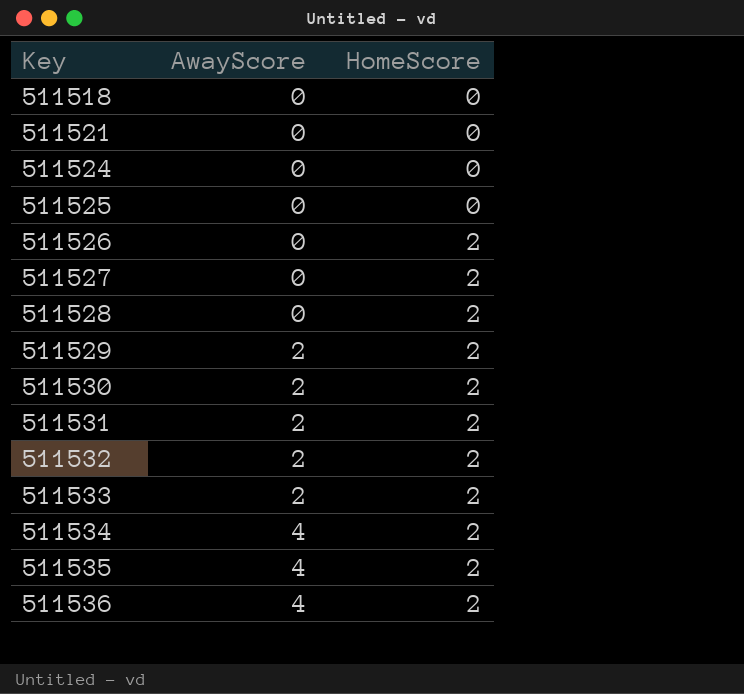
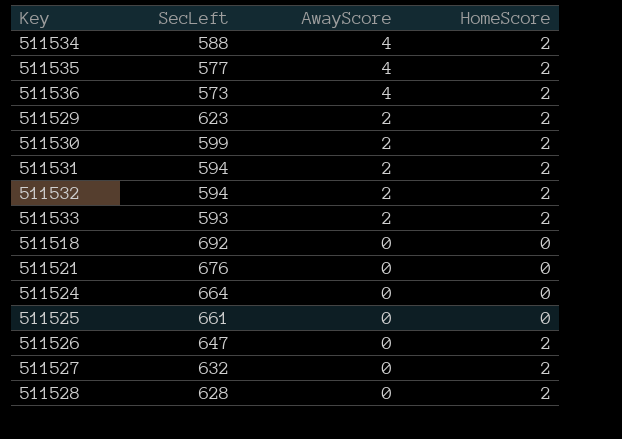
row order: Key ascending -> AwayScore descending
column SecLeft | position: none -> 2

